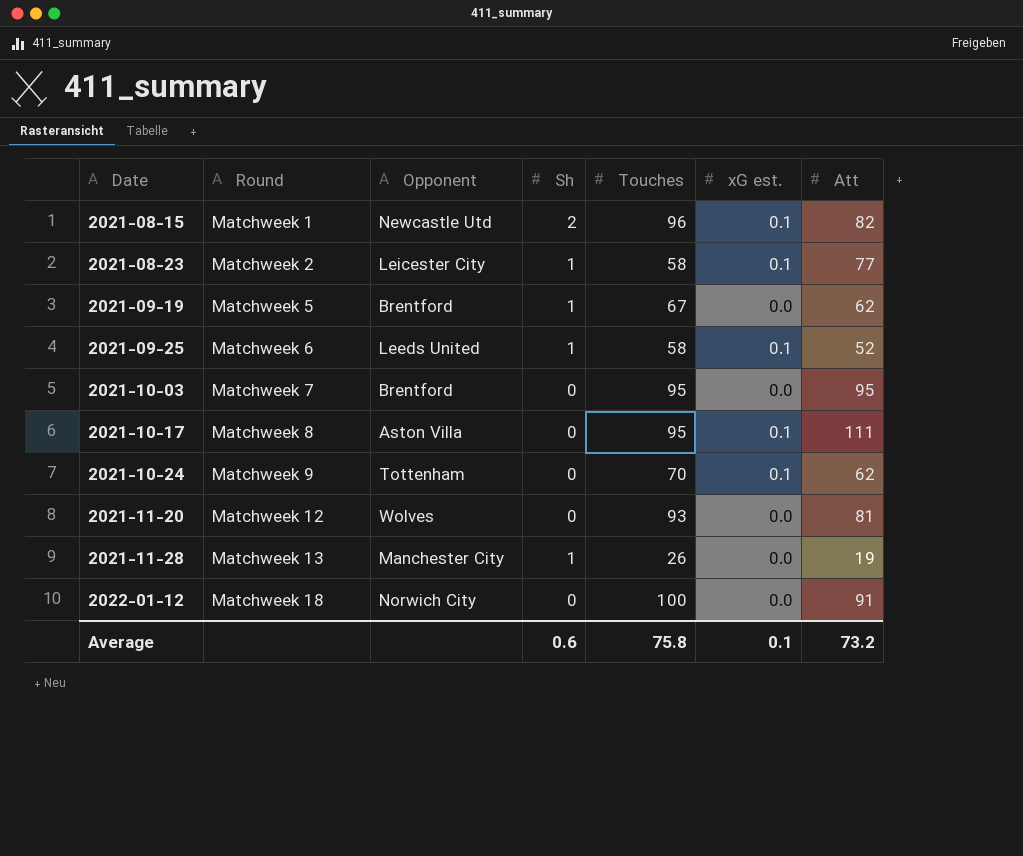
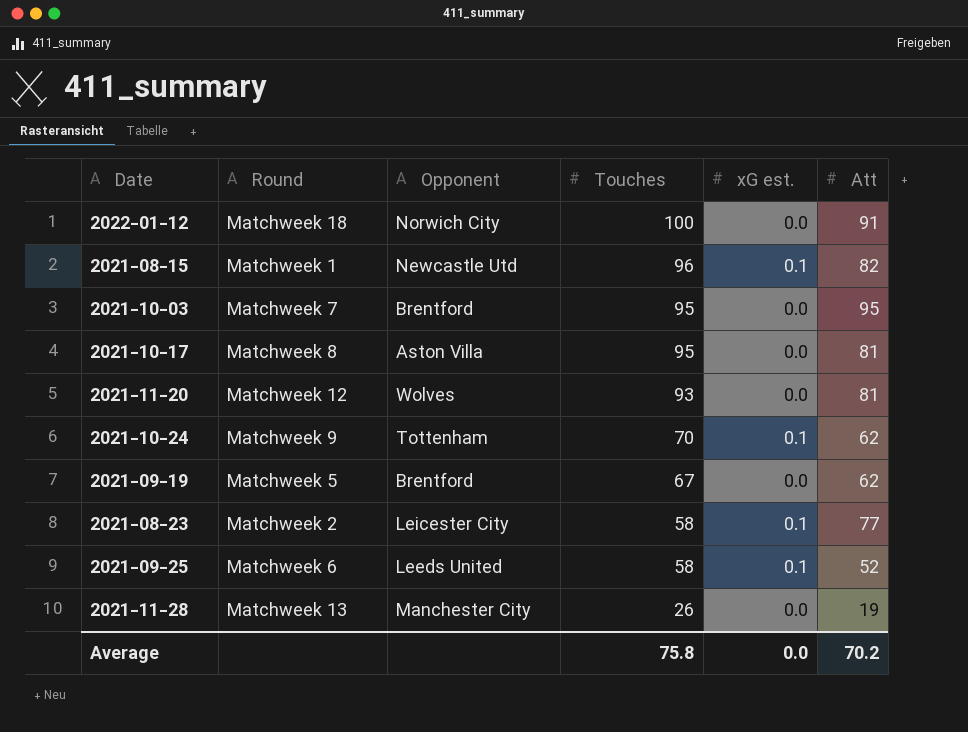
row order: Date ascending -> Touches descending
column Sh | position: 4 -> none
2021-10-17 | xG est.: 0.1 -> 0.0
2021-10-17 | Att: 111 -> 81
Average | xG est.: 0.1 -> 0.0
Average | Att: 73.2 -> 70.2

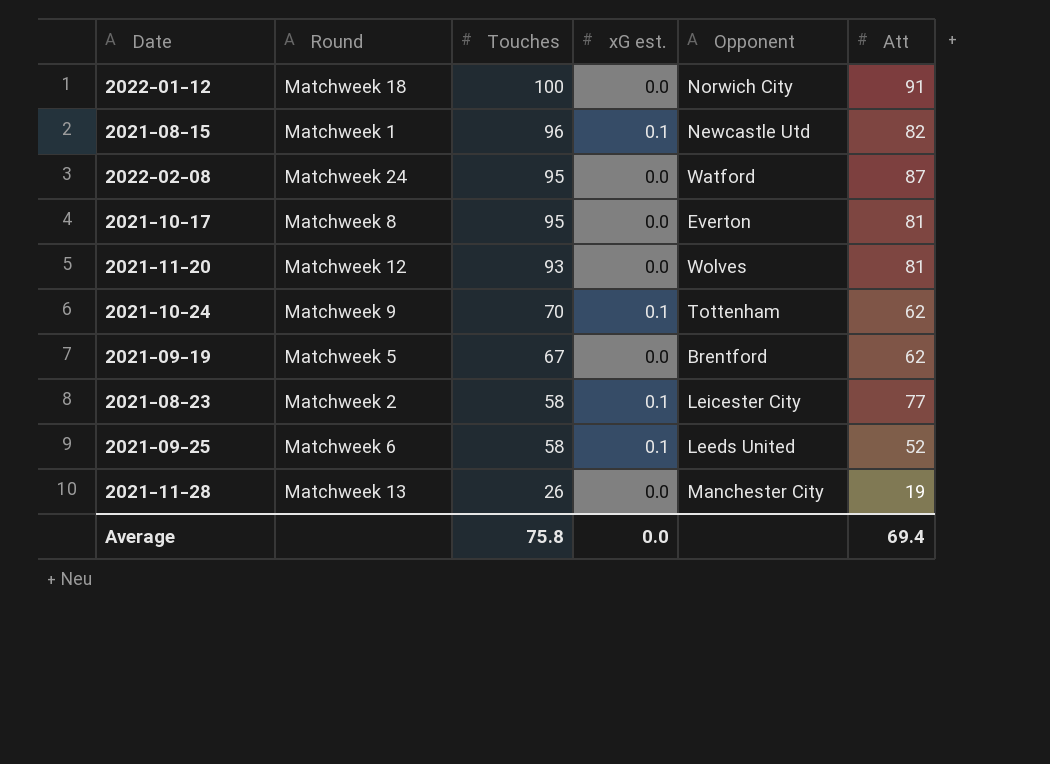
column Opponent | position: 3 -> 5
row 2021-10-03: Matchweek 7 | Brentford | 95 | 0.0 | 95 -> none
row 2022-02-08: none -> Matchweek 24 | 95 | 0.0 | Watford | 87
2021-10-17 | Opponent: Aston Villa -> Everton
Average | Att: 70.2 -> 69.4

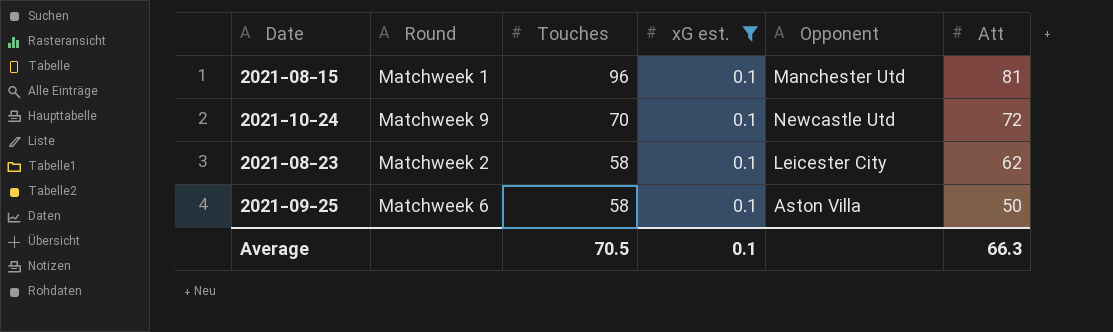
filter: none -> xG est. = 0.1
2021-08-15 | Opponent: Newcastle Utd -> Manchester Utd
2021-08-15 | Att: 82 -> 81
2021-10-24 | Opponent: Tottenham -> Newcastle Utd
2021-10-24 | Att: 62 -> 72
2021-08-23 | Att: 77 -> 62
2021-09-25 | Opponent: Leeds United -> Aston Villa
2021-09-25 | Att: 52 -> 50
Average | Touches: 75.8 -> 70.5
Average | xG est.: 0.0 -> 0.1
Average | Att: 69.4 -> 66.3

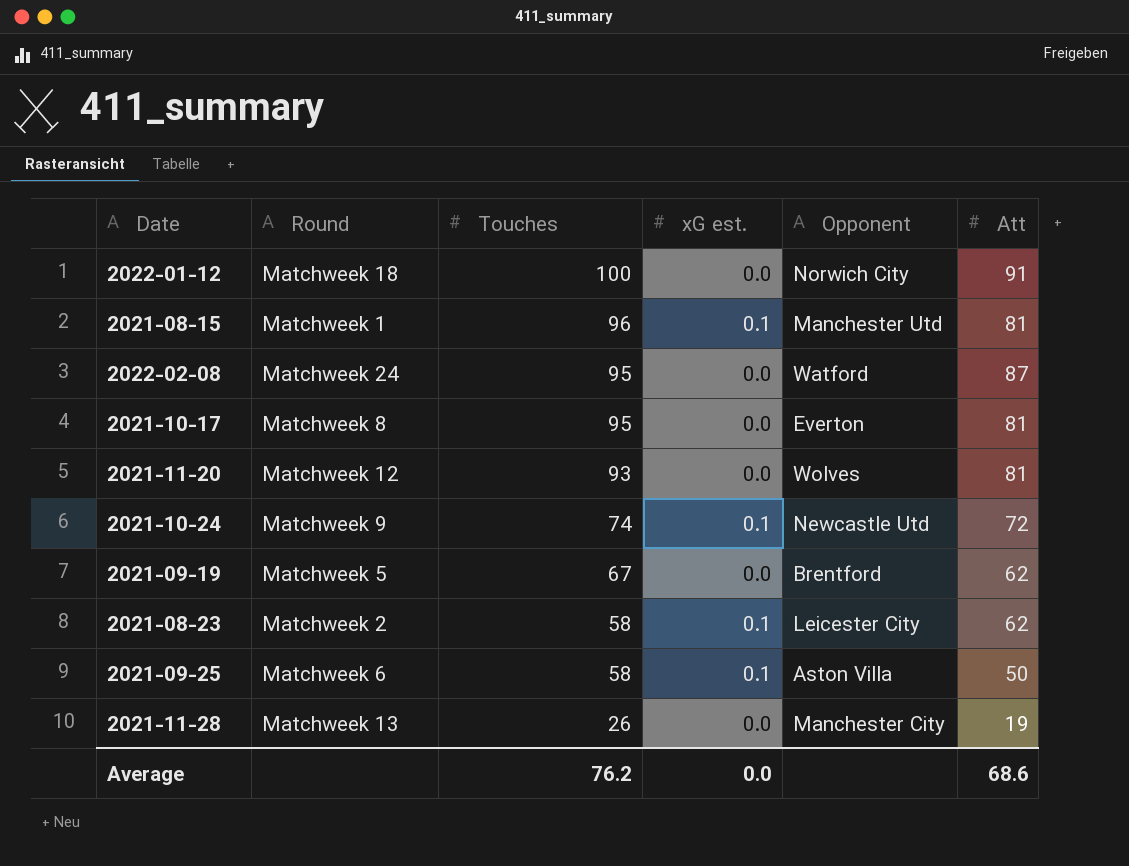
filter: xG est. = 0.1 -> none
2021-10-24 | Touches: 70 -> 74
Average | Touches: 70.5 -> 76.2
Average | xG est.: 0.1 -> 0.0
Average | Att: 66.3 -> 68.6

